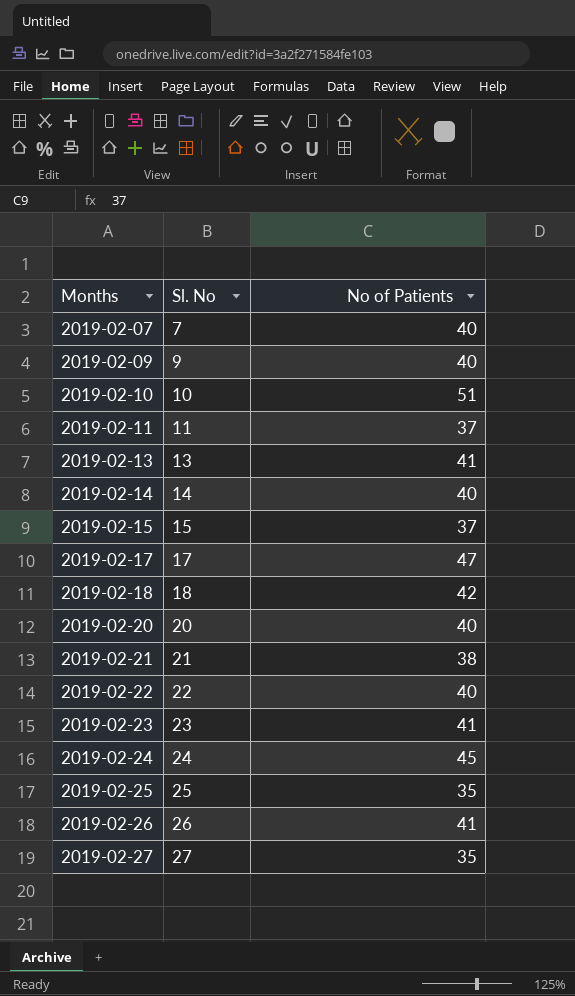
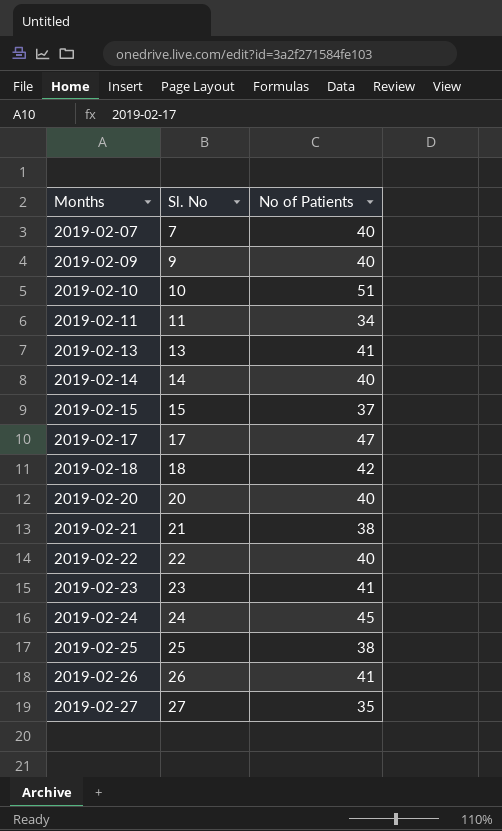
2019-02-11 | No of Patients: 37 -> 34
2019-02-25 | No of Patients: 35 -> 38

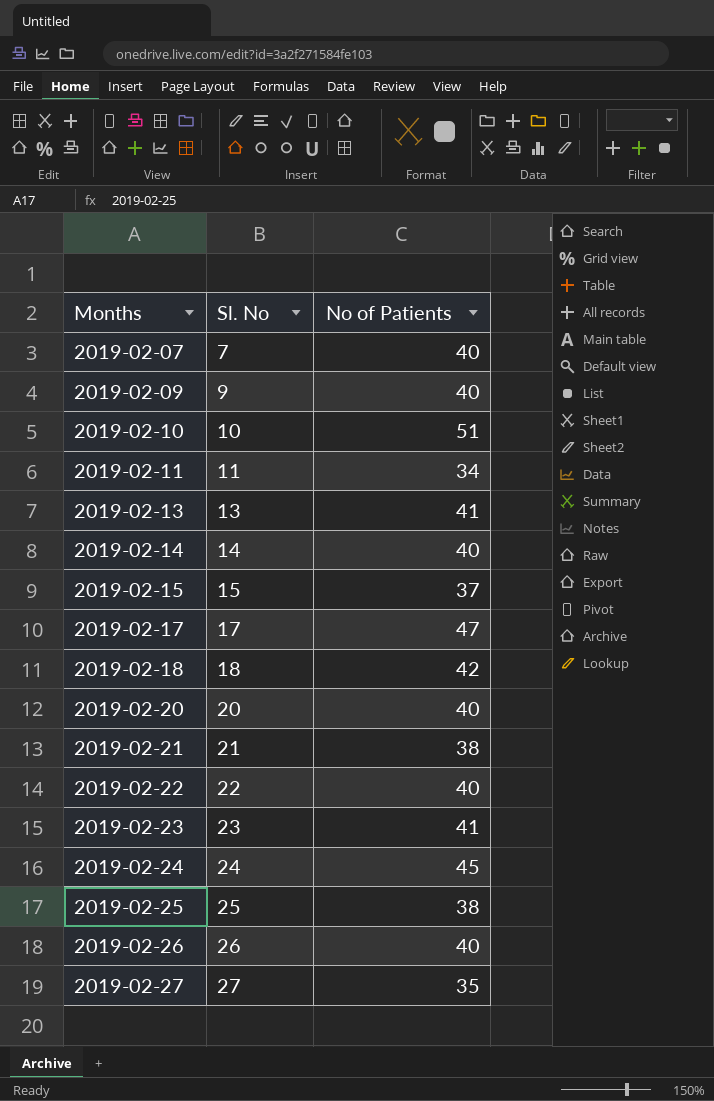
2019-02-26 | No of Patients: 41 -> 40

